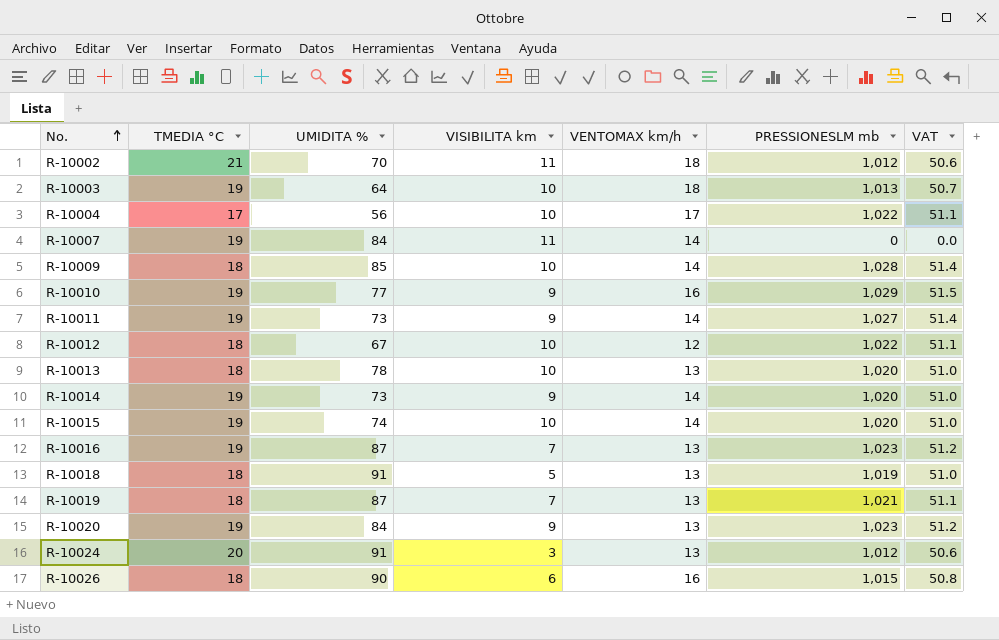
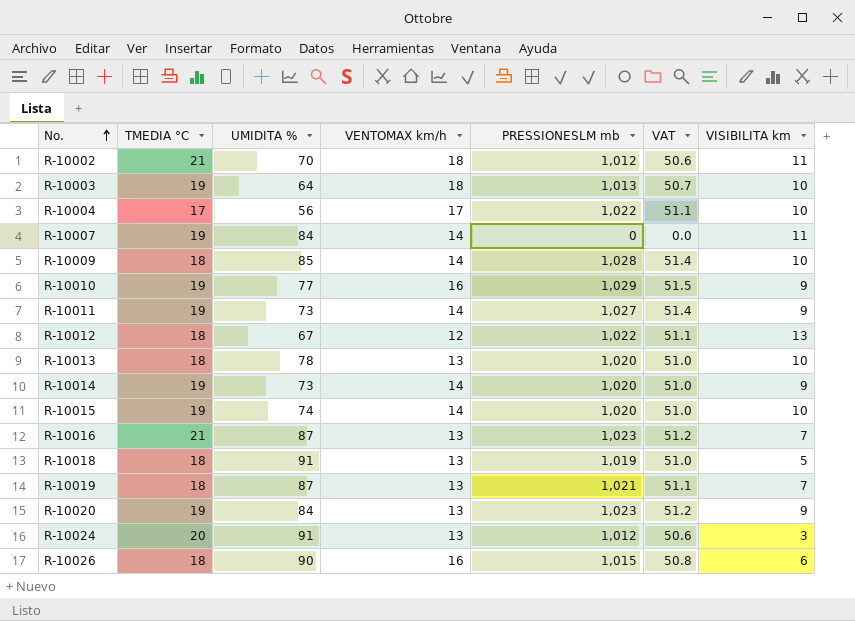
column VISIBILITA km | position: 4 -> 7
R-10012 | VISIBILITA km: 10 -> 13
R-10016 | TMEDIA °C: 19 -> 21

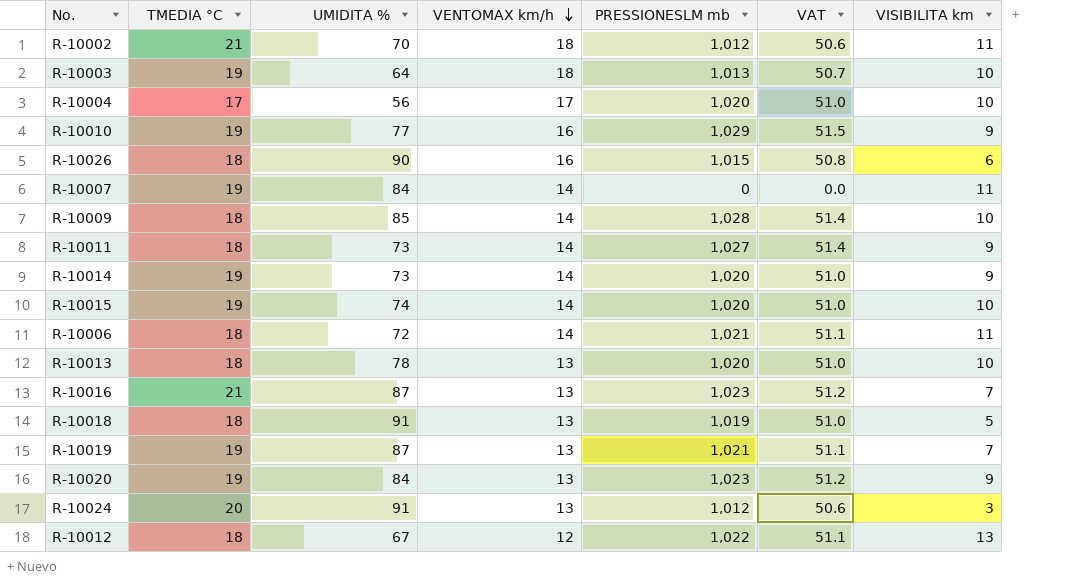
row order: No. ascending -> VENTOMAX km/h descending
R-10004 | PRESSIONESLM mb: 1,022 -> 1,020
R-10004 | VAT: 51.1 -> 51.0
R-10011 | TMEDIA °C: 19 -> 18
row R-10006: none -> 18 | 72 | 14 | 1,021 | 51.1 | 11
R-10019 | TMEDIA °C: 18 -> 19

